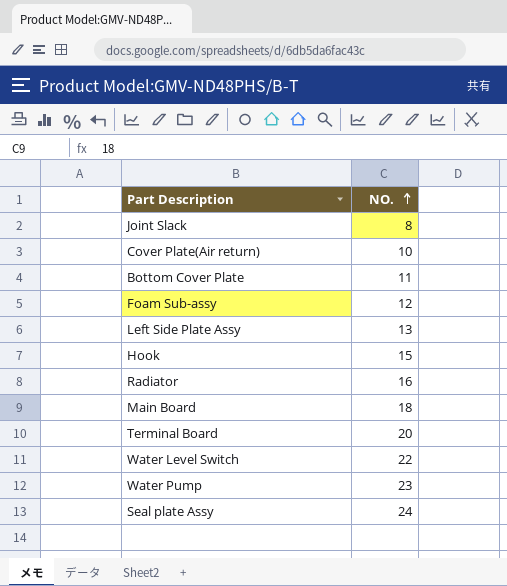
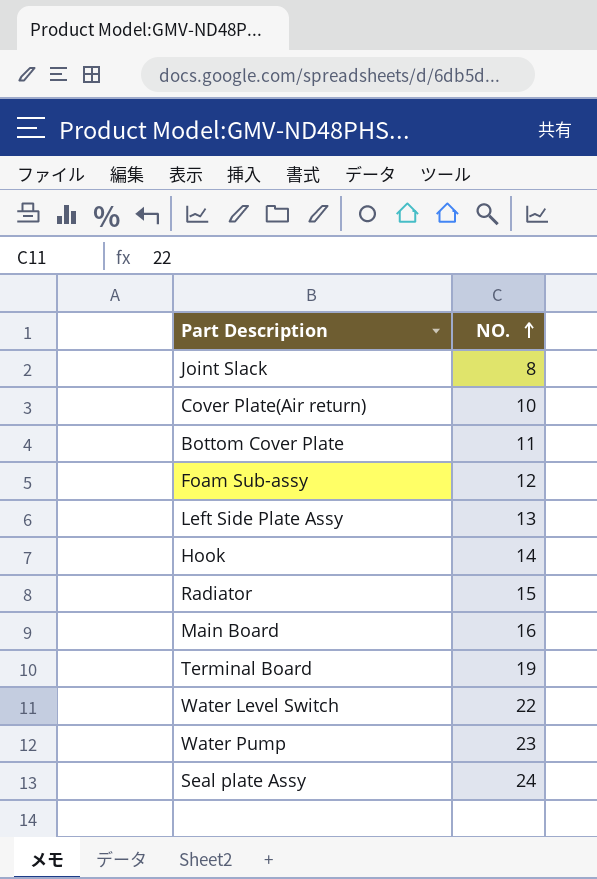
Hook | NO.: 15 -> 14
Radiator | NO.: 16 -> 15
Main Board | NO.: 18 -> 16
Terminal Board | NO.: 20 -> 19

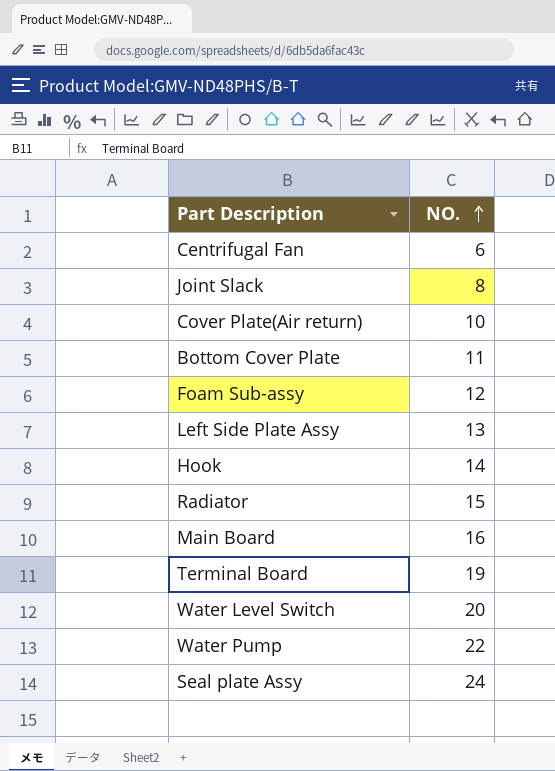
row Centrifugal Fan: none -> 6
Water Level Switch | NO.: 22 -> 20
Water Pump | NO.: 23 -> 22

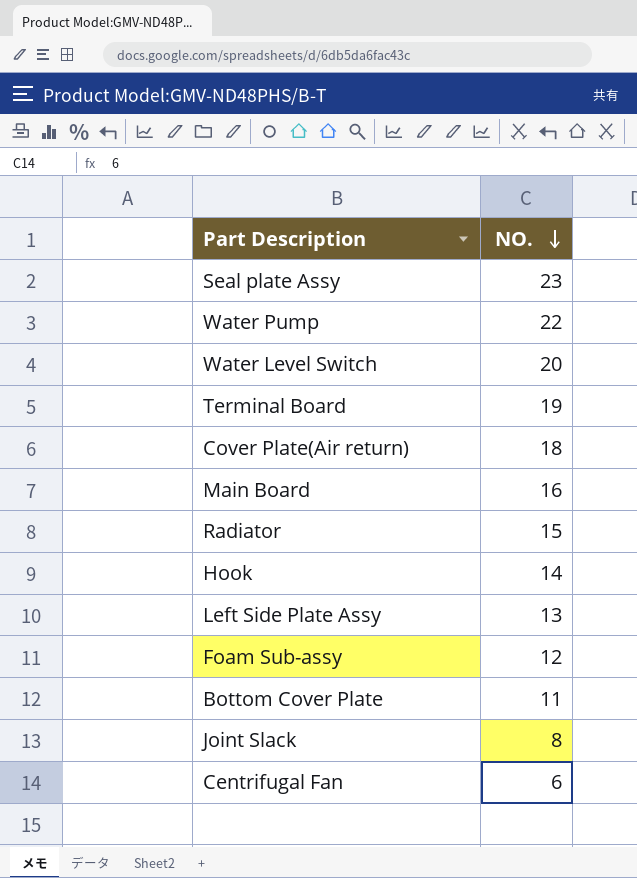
row order: NO. ascending -> NO. descending
Seal plate Assy | NO.: 24 -> 23
Cover Plate(Air return) | NO.: 10 -> 18

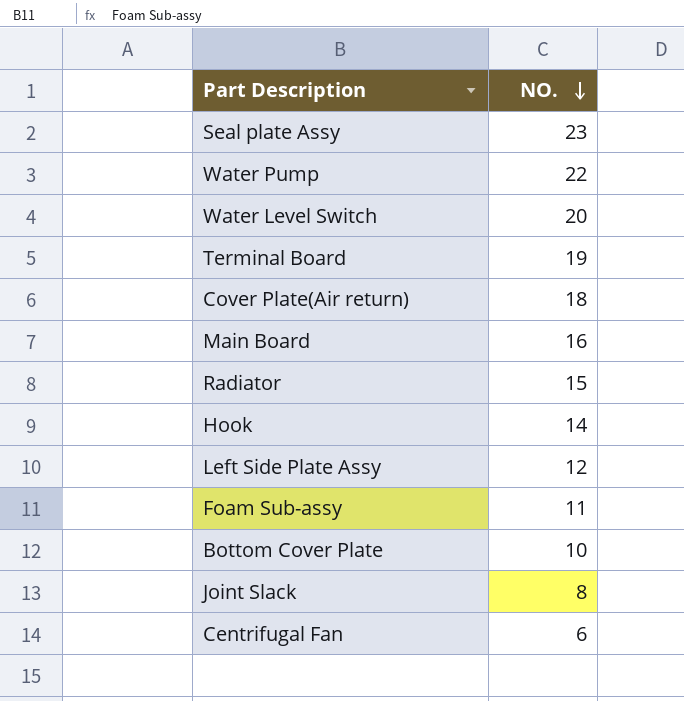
Left Side Plate Assy | NO.: 13 -> 12
Foam Sub-assy | NO.: 12 -> 11
Bottom Cover Plate | NO.: 11 -> 10

